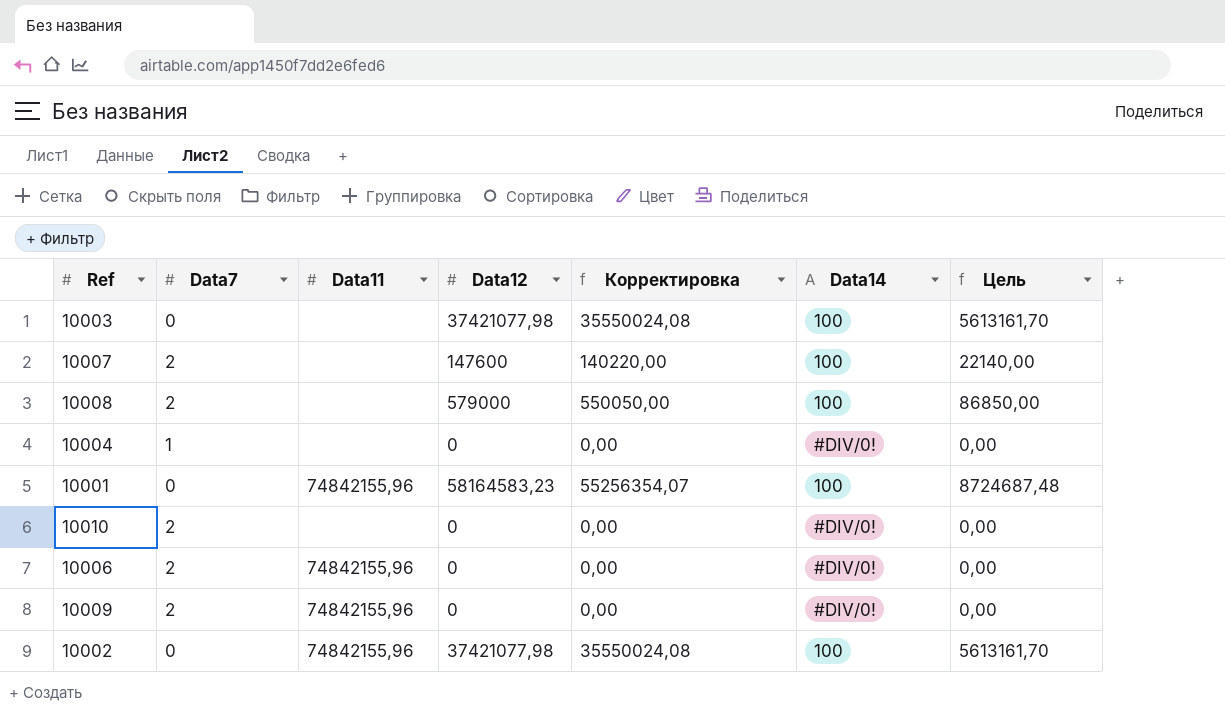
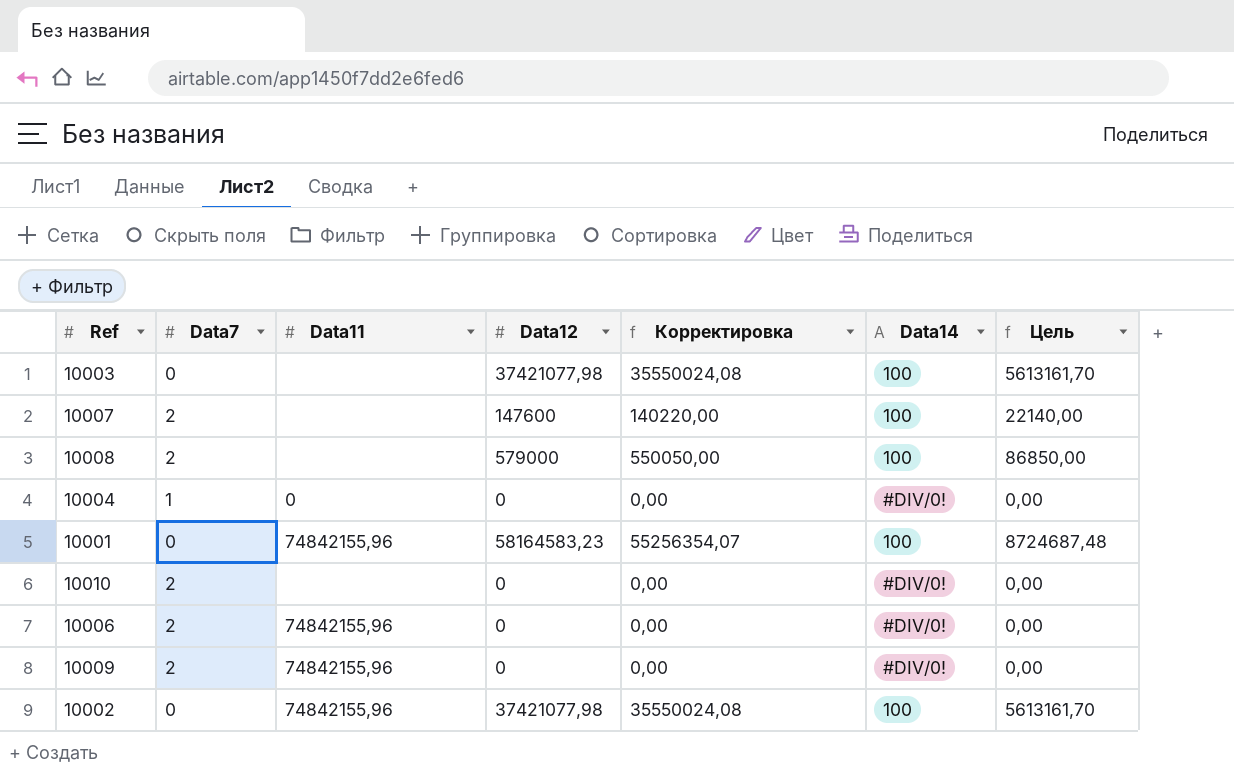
10004 | Data11: none -> 0

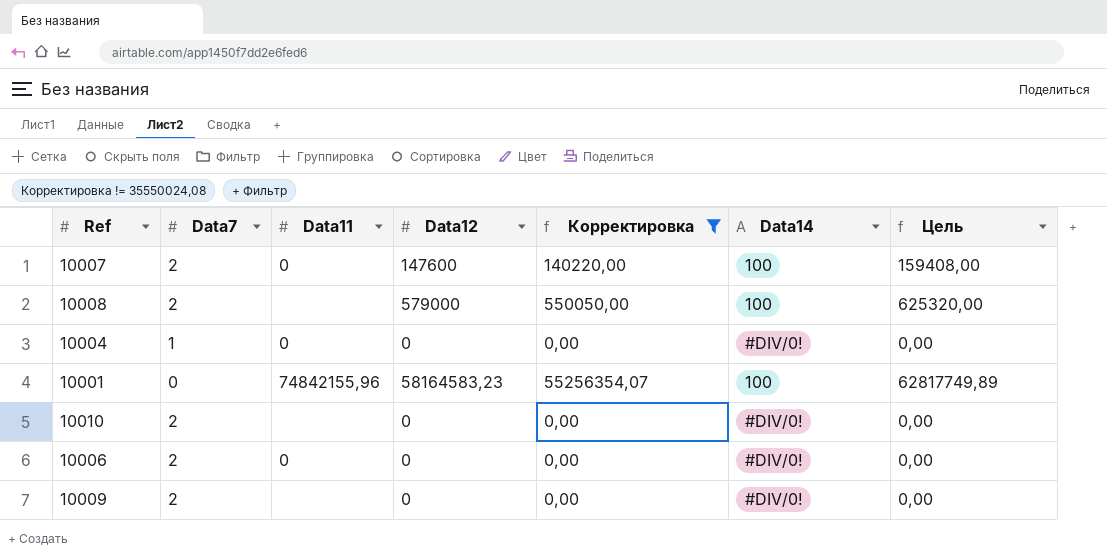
filter: none -> Корректировка != 35550024,08
column Цель | formula: [Data12] * 0,15 -> [Data12] * 1,08
10007 | Data11: none -> 0
10006 | Data11: 74842155,96 -> 0
10009 | Data11: 74842155,96 -> none

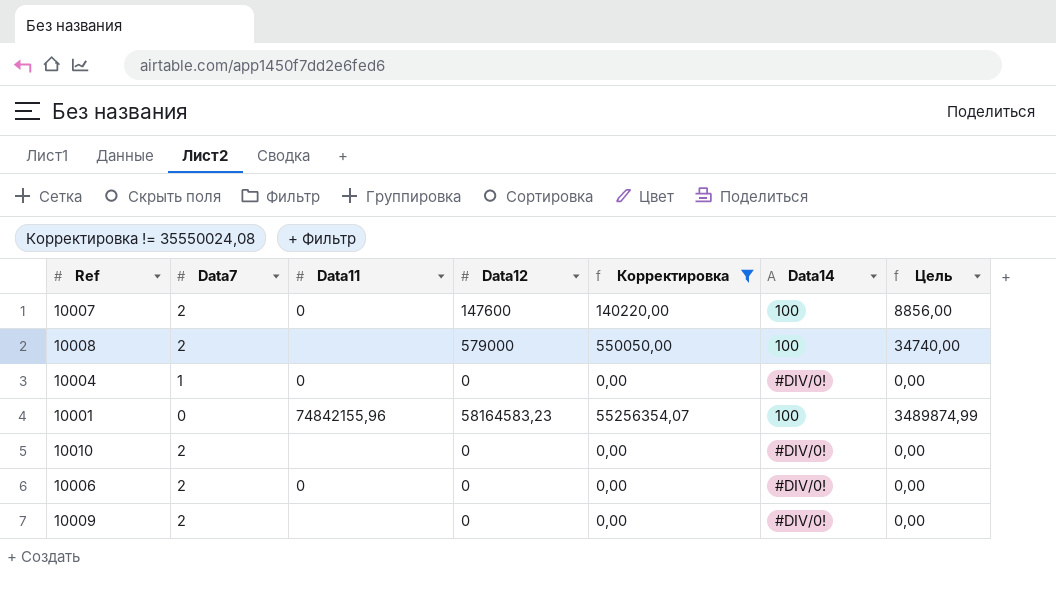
column Цель | formula: [Data12] * 1,08 -> [Data12] * 0,06

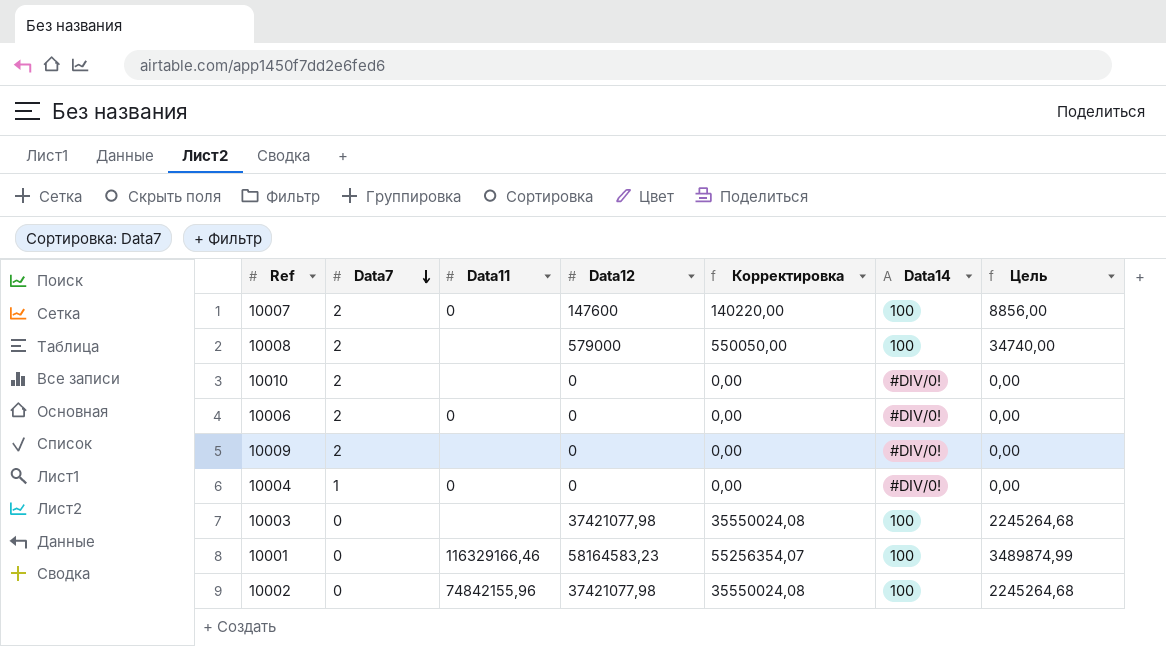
filter: Корректировка != 35550024,08 -> none
row order: none -> Data7 descending
10001 | Data11: 74842155,96 -> 116329166,46

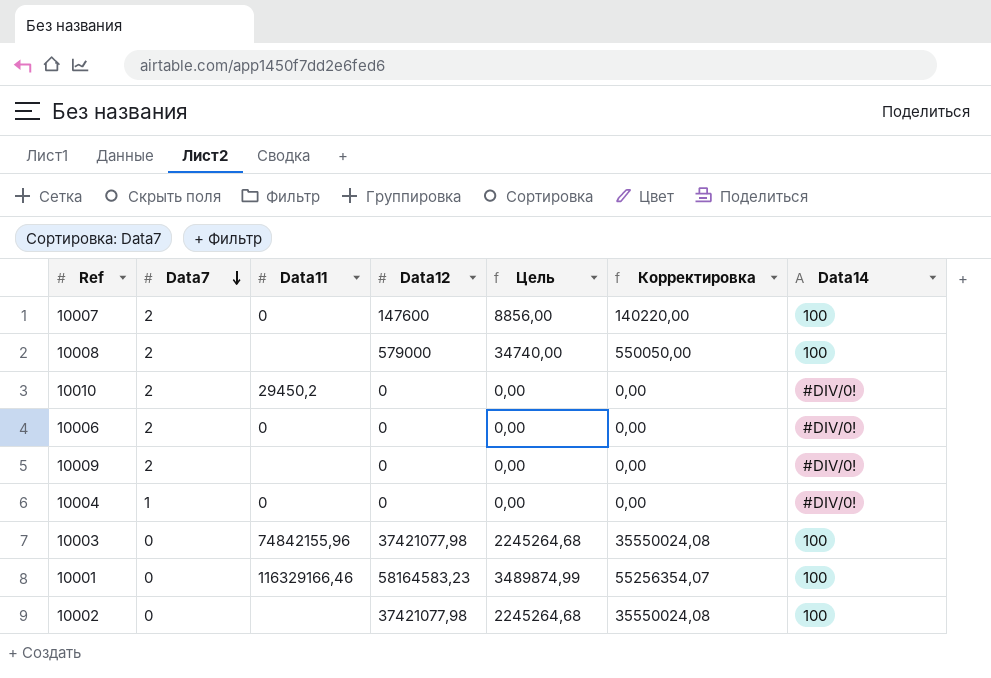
column Цель | position: 7 -> 5
10010 | Data11: none -> 29450,2
10003 | Data11: none -> 74842155,96
10002 | Data11: 74842155,96 -> none

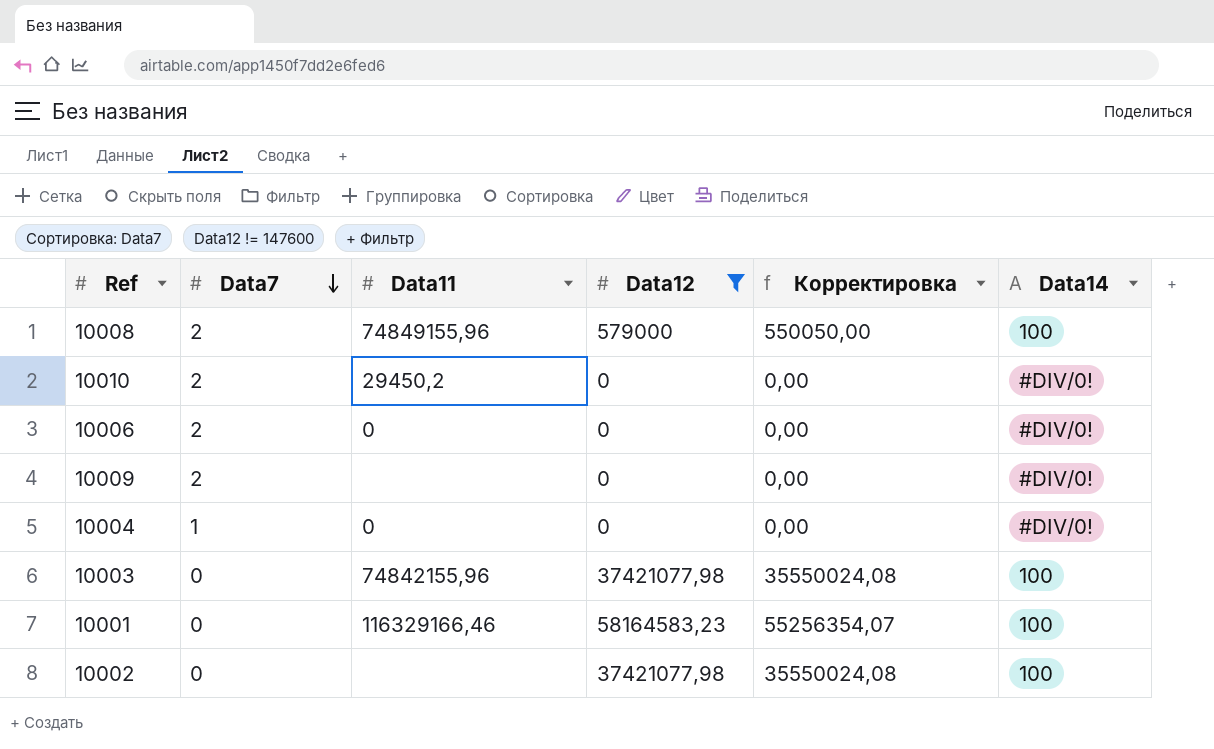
filter: none -> Data12 != 147600
column Цель | formula: [Data12] * 0,06 -> none
10008 | Data11: none -> 74849155,96

